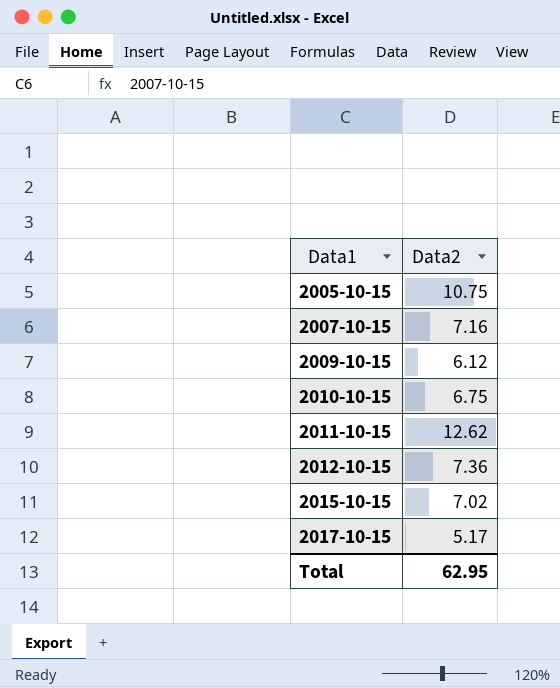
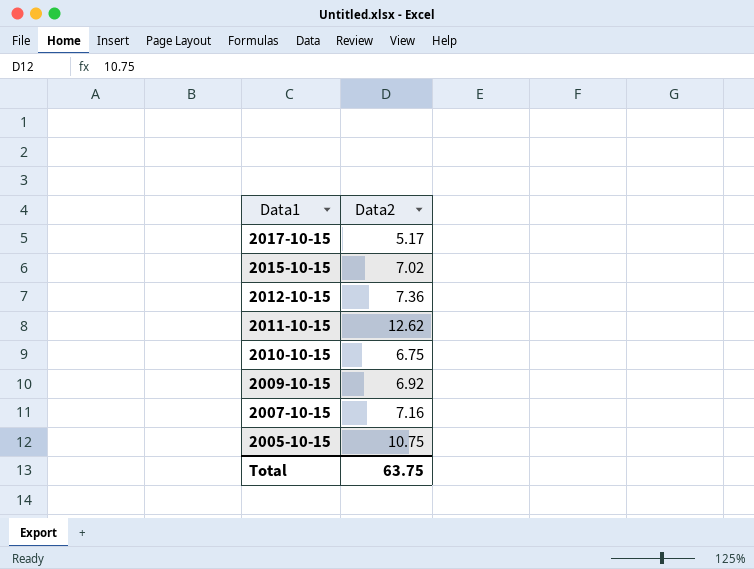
row order: Data1 ascending -> Data1 descending
2009-10-15 | Data2: 6.12 -> 6.92
Total | Data2: 62.95 -> 63.75

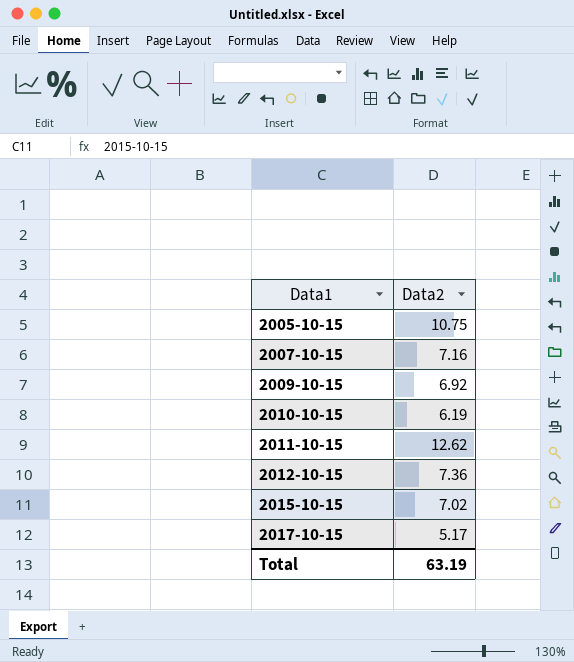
row order: Data1 descending -> Data1 ascending
2010-10-15 | Data2: 6.75 -> 6.19
Total | Data2: 63.75 -> 63.19

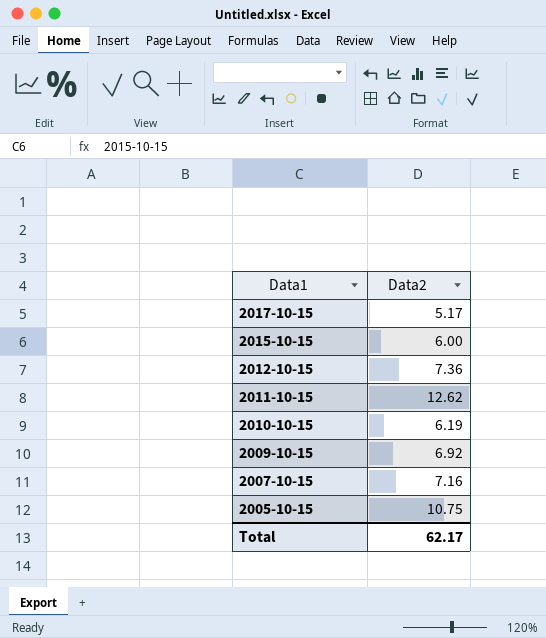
row order: Data1 ascending -> Data1 descending
2015-10-15 | Data2: 7.02 -> 6.00
Total | Data2: 63.19 -> 62.17

